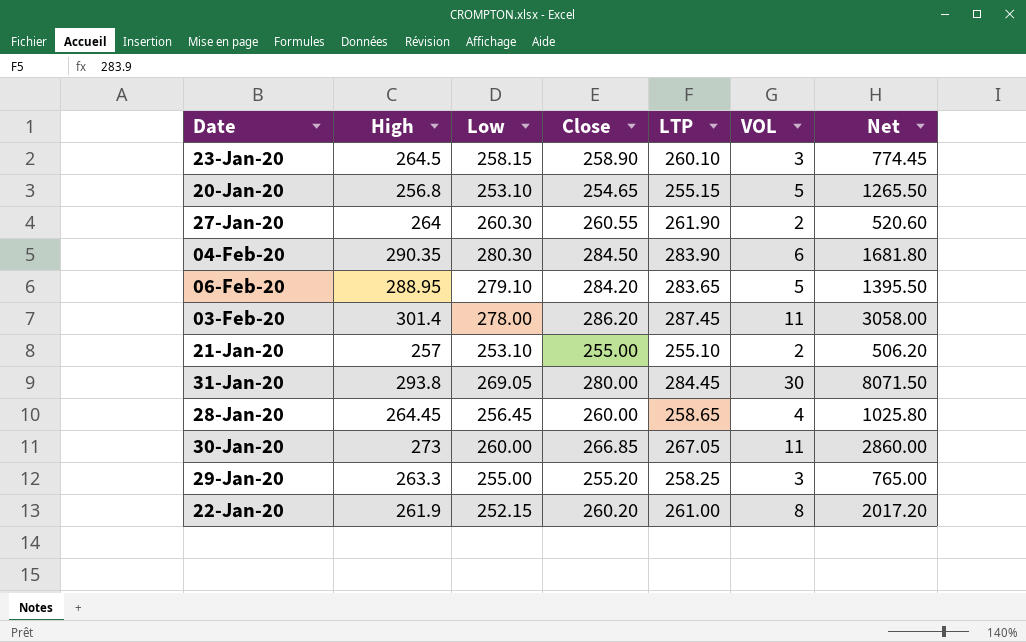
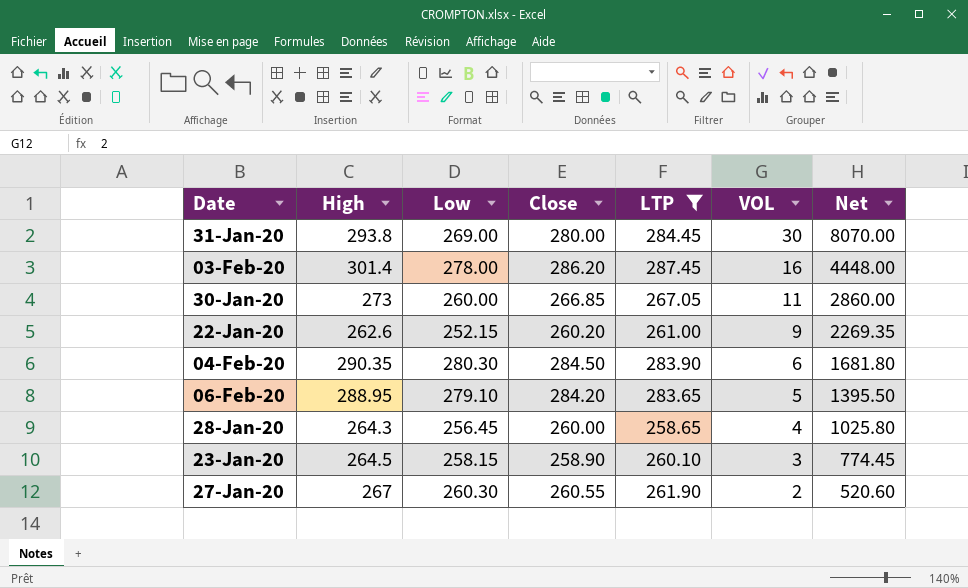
filter: none -> LTP >= 258.65
row order: none -> VOL descending
31-Jan-20 | Low: 269.05 -> 269.00
31-Jan-20 | Net: 8071.50 -> 8070.00
03-Feb-20 | VOL: 11 -> 16
03-Feb-20 | Net: 3058.00 -> 4448.00
22-Jan-20 | High: 261.9 -> 262.6
22-Jan-20 | VOL: 8 -> 9
22-Jan-20 | Net: 2017.20 -> 2269.35
28-Jan-20 | High: 264.45 -> 264.3
27-Jan-20 | High: 264 -> 267

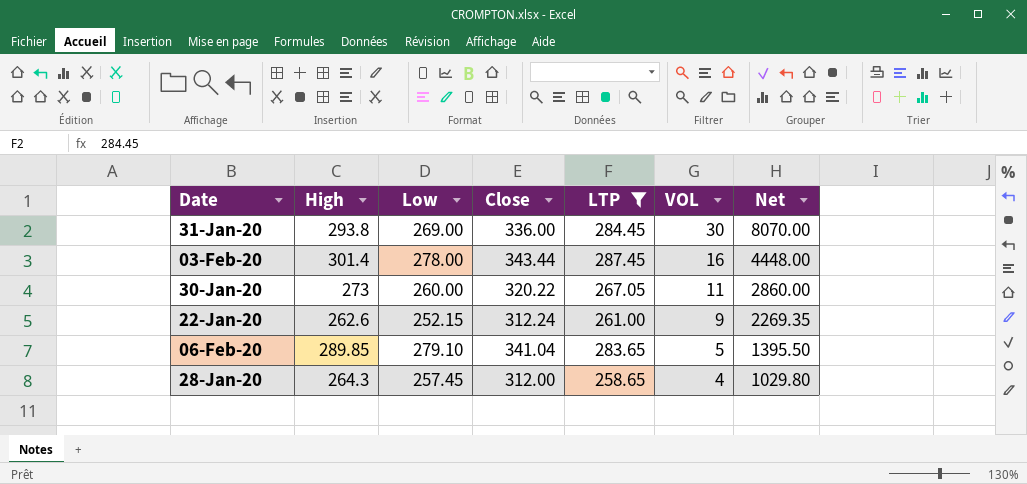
row 04-Feb-20: 290.35 | 280.30 | 284.50 | 283.90 | 6 | 1681.80 -> none
row 23-Jan-20: 264.5 | 258.15 | 258.90 | 260.10 | 3 | 774.45 -> none
row 27-Jan-20: 267 | 260.30 | 260.55 | 261.90 | 2 | 520.60 -> none
31-Jan-20 | Close: 280.00 -> 336.00
03-Feb-20 | Close: 286.20 -> 343.44
30-Jan-20 | Close: 266.85 -> 320.22
22-Jan-20 | Close: 260.20 -> 312.24
06-Feb-20 | High: 288.95 -> 289.85
06-Feb-20 | Close: 284.20 -> 341.04
28-Jan-20 | Low: 256.45 -> 257.45
28-Jan-20 | Close: 260.00 -> 312.00
28-Jan-20 | Net: 1025.80 -> 1029.80

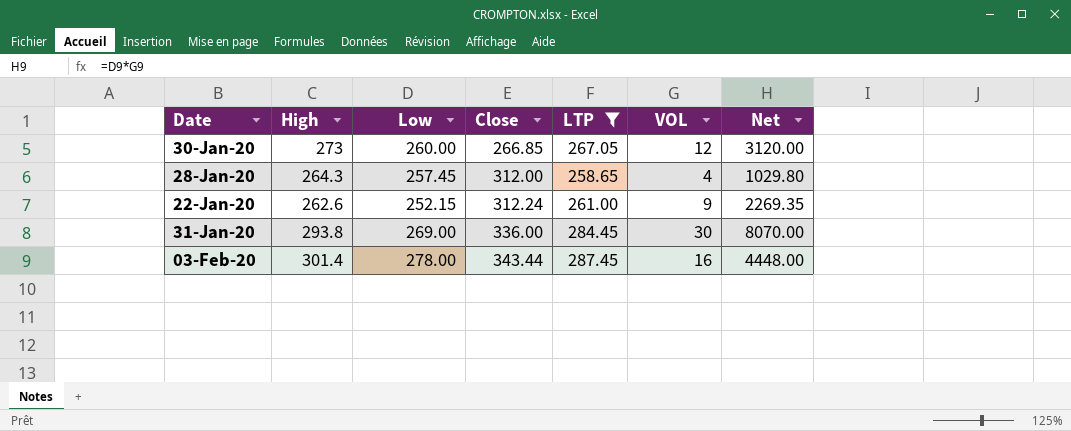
row order: VOL descending -> Close ascending
row 06-Feb-20: 289.85 | 279.10 | 341.04 | 283.65 | 5 | 1395.50 -> none
30-Jan-20 | Close: 320.22 -> 266.85
30-Jan-20 | VOL: 11 -> 12
30-Jan-20 | Net: 2860.00 -> 3120.00

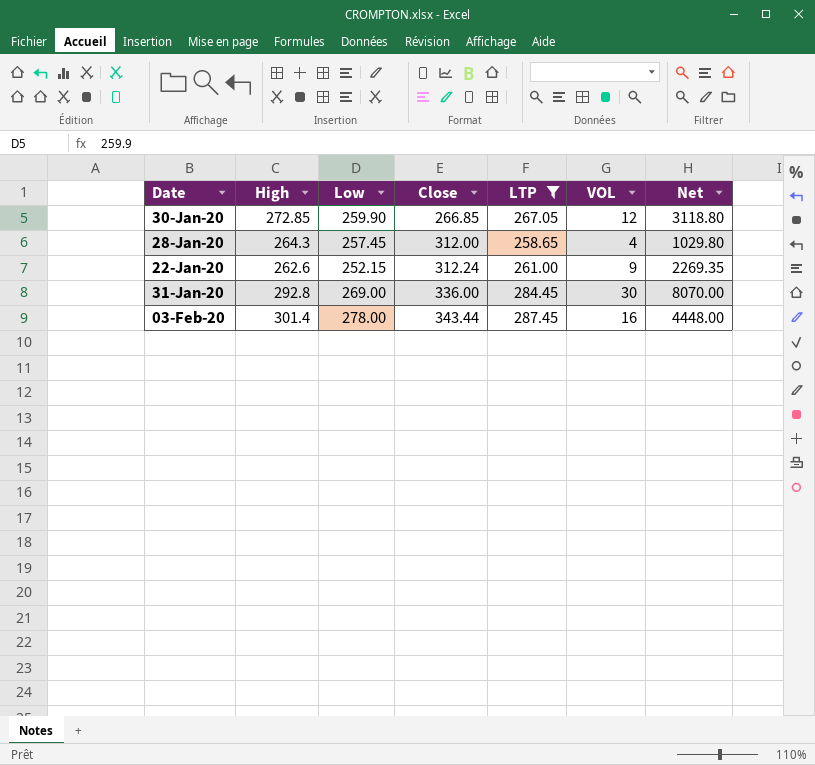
30-Jan-20 | High: 273 -> 272.85
30-Jan-20 | Low: 260.00 -> 259.90
30-Jan-20 | Net: 3120.00 -> 3118.80
31-Jan-20 | High: 293.8 -> 292.8

